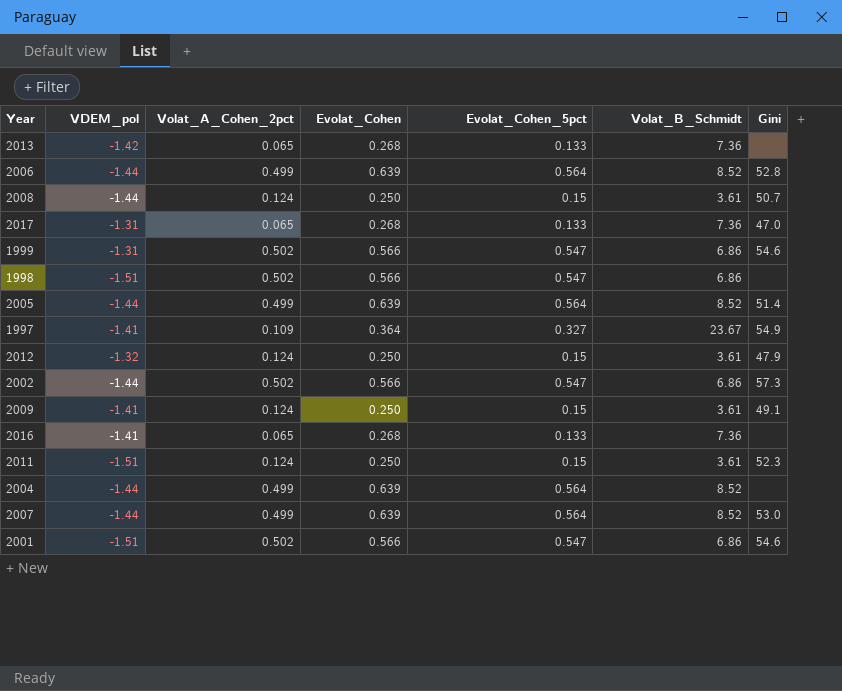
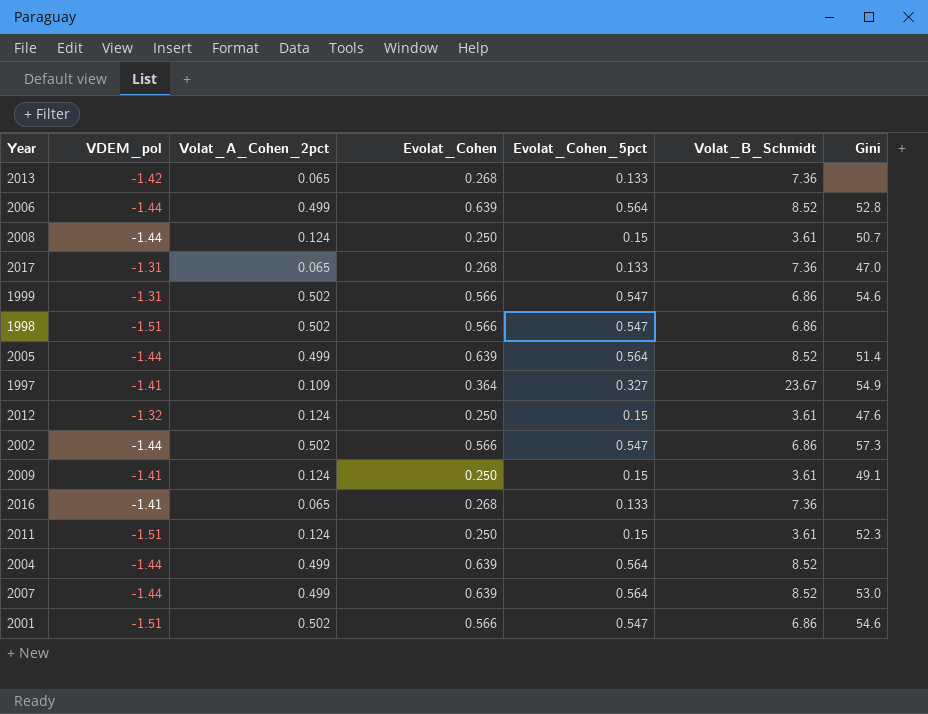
2012 | Gini: 47.9 -> 47.6

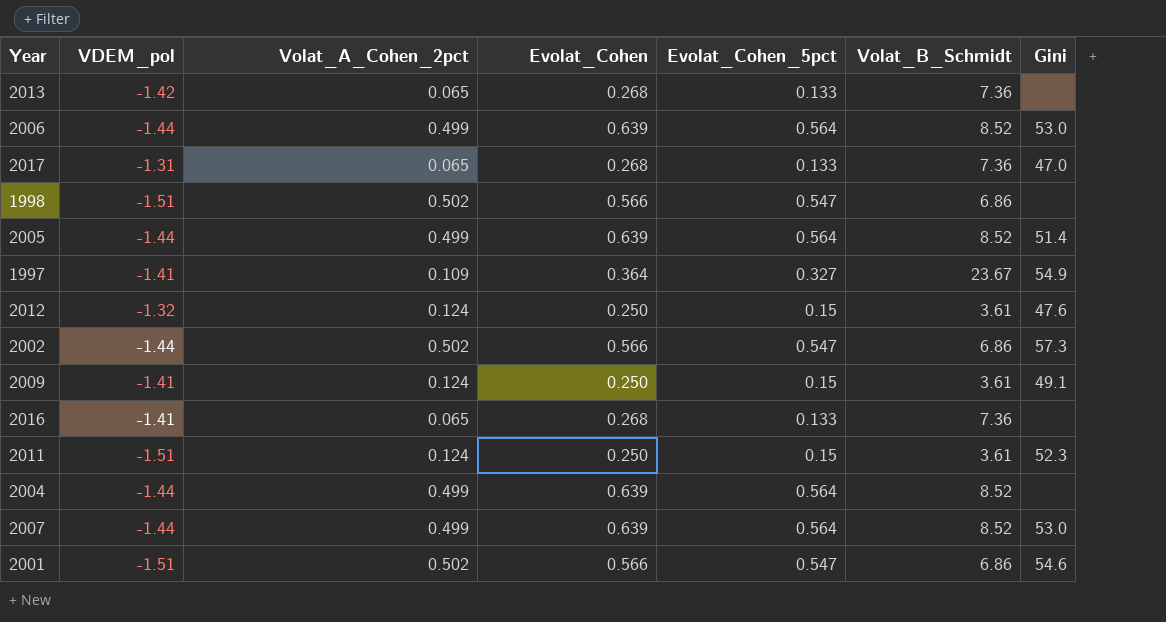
row 2008: -1.44 | 0.124 | 0.250 | 0.15 | 3.61 | 50.7 -> none
row 1999: -1.31 | 0.502 | 0.566 | 0.547 | 6.86 | 54.6 -> none
2006 | Gini: 52.8 -> 53.0

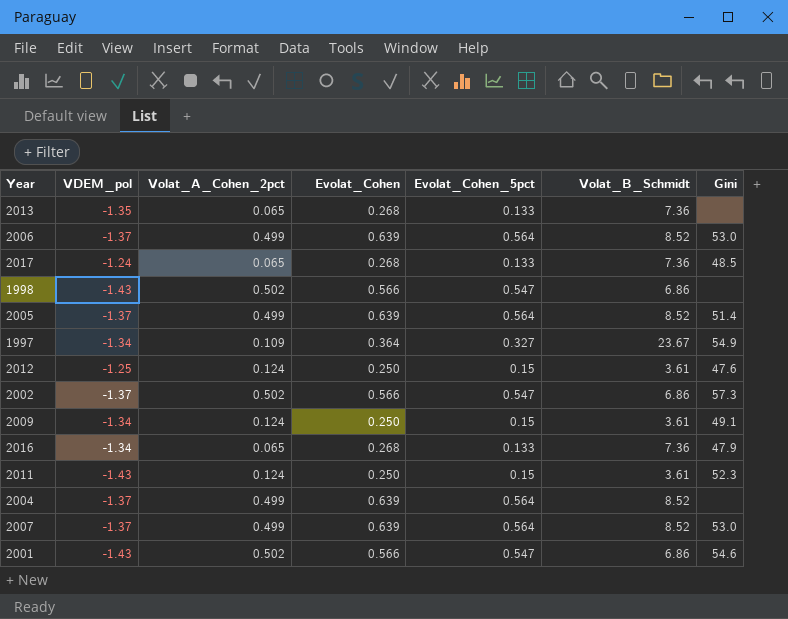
2013 | VDEM_pol: -1.42 -> -1.35
2006 | VDEM_pol: -1.44 -> -1.37
2017 | VDEM_pol: -1.31 -> -1.24
2017 | Gini: 47.0 -> 48.5
1998 | VDEM_pol: -1.51 -> -1.43
2005 | VDEM_pol: -1.44 -> -1.37
1997 | VDEM_pol: -1.41 -> -1.34
2012 | VDEM_pol: -1.32 -> -1.25
2002 | VDEM_pol: -1.44 -> -1.37
2009 | VDEM_pol: -1.41 -> -1.34
2016 | VDEM_pol: -1.41 -> -1.34
2016 | Gini: none -> 47.9
2011 | VDEM_pol: -1.51 -> -1.43
2004 | VDEM_pol: -1.44 -> -1.37
2007 | VDEM_pol: -1.44 -> -1.37
2001 | VDEM_pol: -1.51 -> -1.43

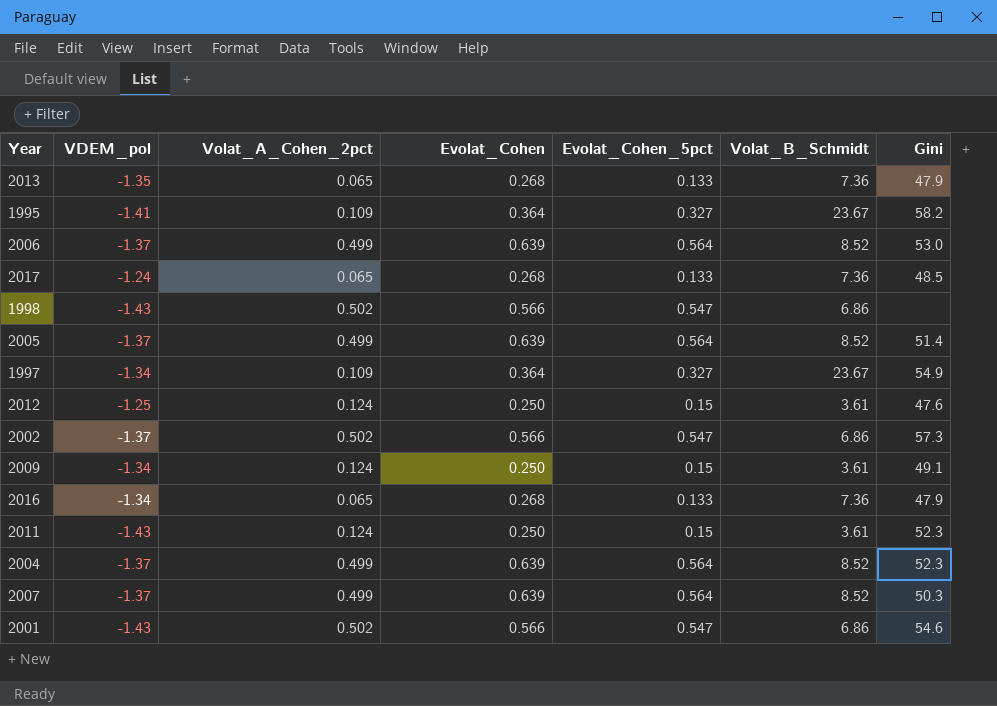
2013 | Gini: none -> 47.9
row 1995: none -> -1.41 | 0.109 | 0.364 | 0.327 | 23.67 | 58.2
2004 | Gini: none -> 52.3
2007 | Gini: 53.0 -> 50.3

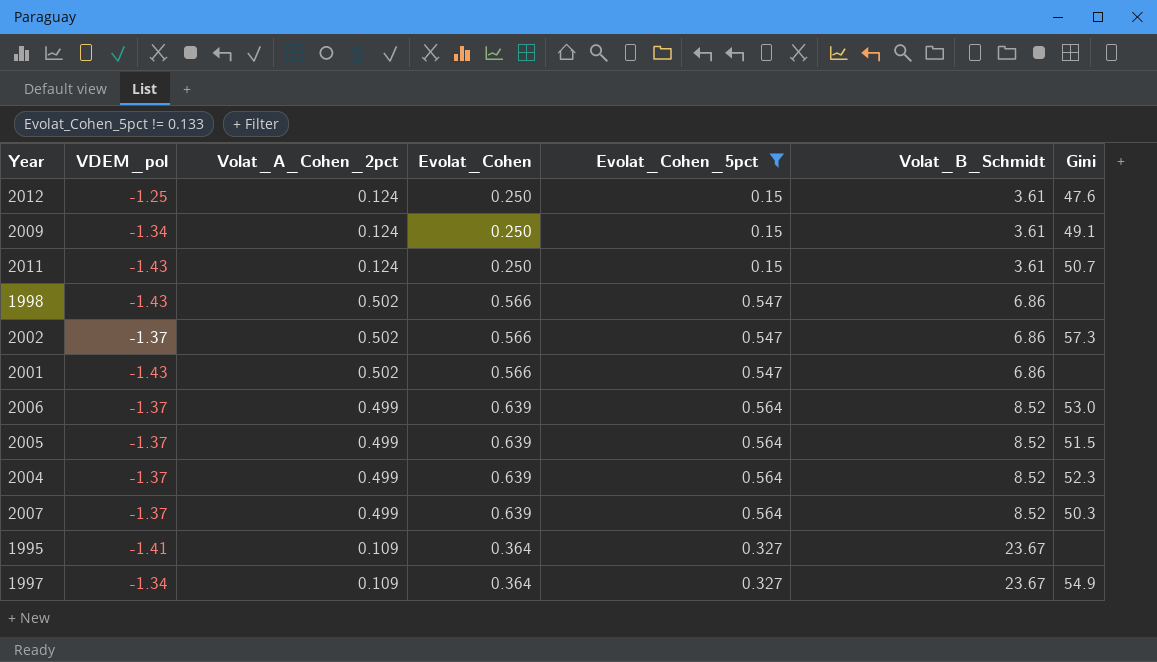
filter: none -> Evolat_Cohen_5pct != 0.133
row order: none -> Volat_B_Schmidt ascending
2011 | Gini: 52.3 -> 50.7
2001 | Gini: 54.6 -> none
2005 | Gini: 51.4 -> 51.5
1995 | Gini: 58.2 -> none

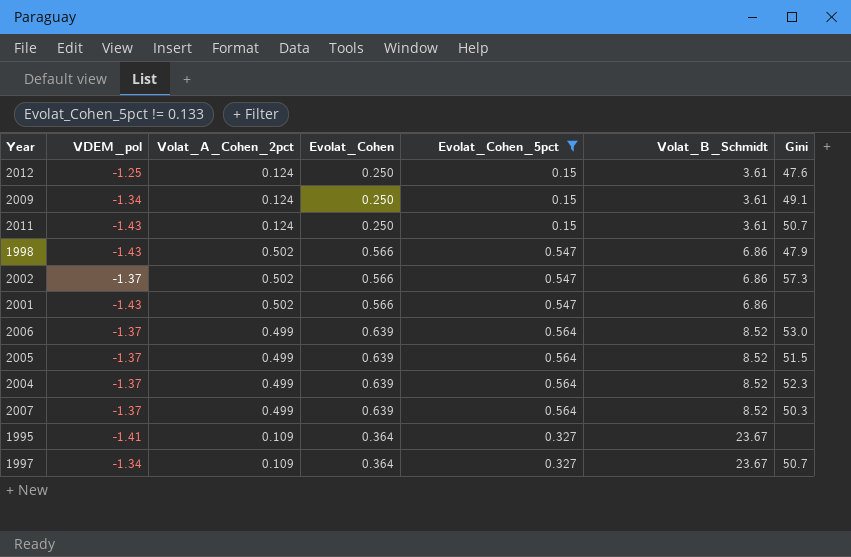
1998 | Gini: none -> 47.9
1997 | Gini: 54.9 -> 50.7

